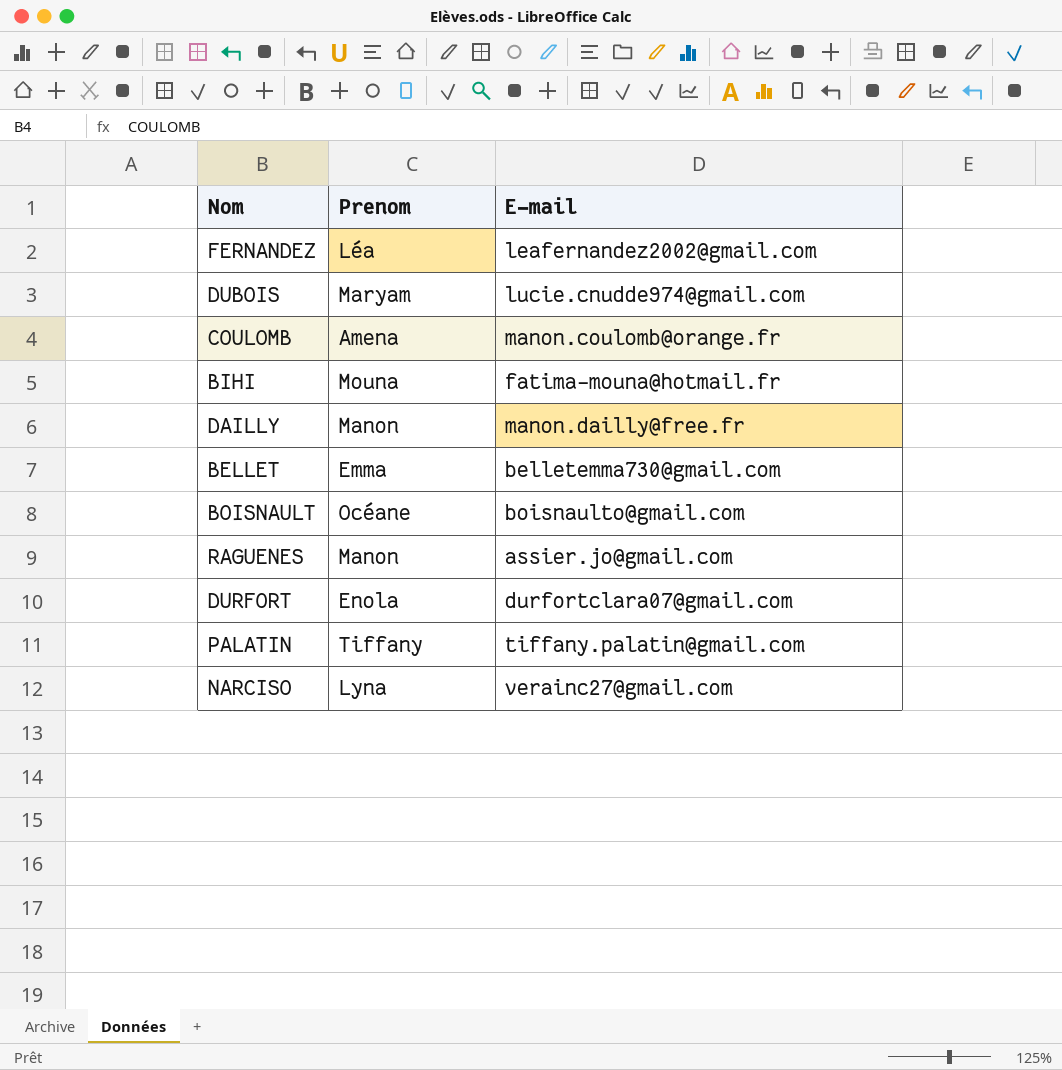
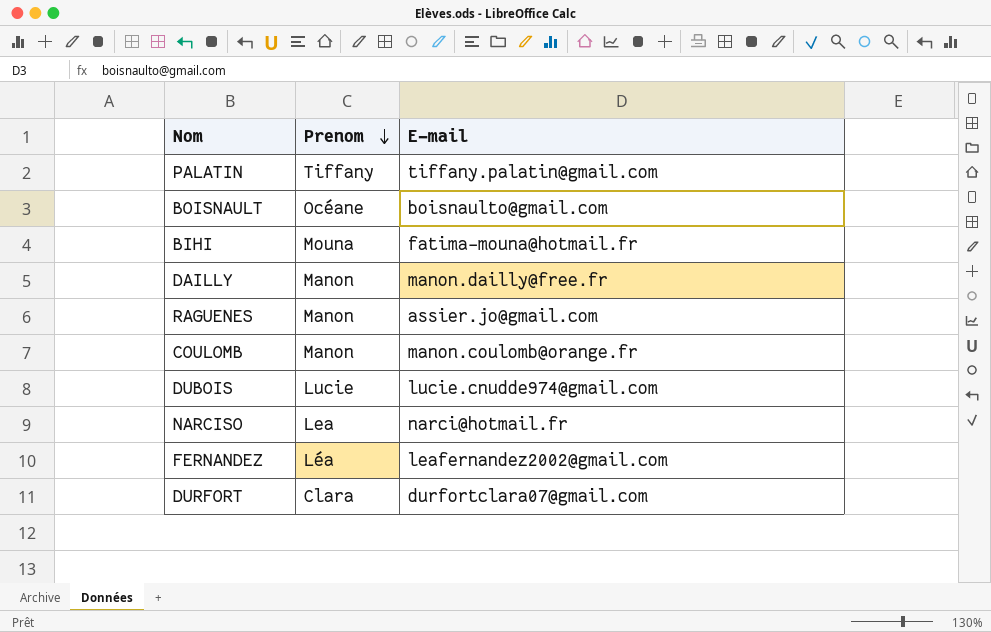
row order: none -> Prenom descending
row BELLET: Emma | belletemma730@gmail.com -> none
COULOMB | Prenom: Amena -> Manon
DUBOIS | Prenom: Maryam -> Lucie
NARCISO | Prenom: Lyna -> Lea
NARCISO | E-mail: verainc27@gmail.com -> narci@hotmail.fr
DURFORT | Prenom: Enola -> Clara

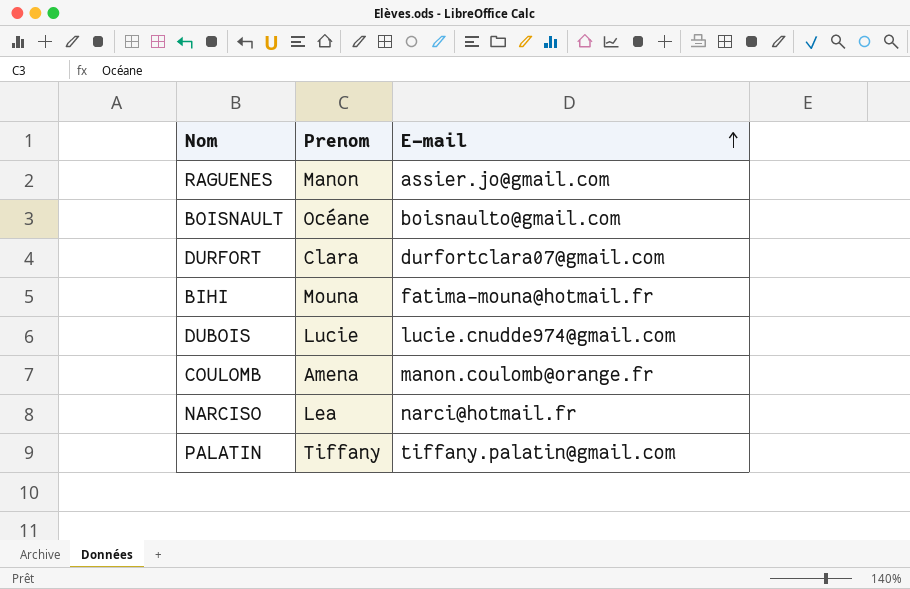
row order: Prenom descending -> E-mail ascending
row DAILLY: Manon | manon.dailly@free.fr -> none
row FERNANDEZ: Léa | leafernandez2002@gmail.com -> none
COULOMB | Prenom: Manon -> Amena

